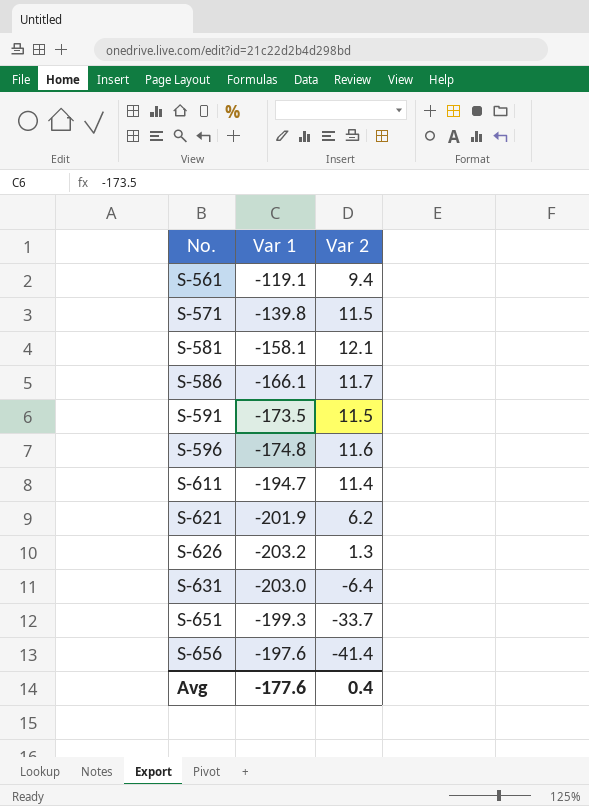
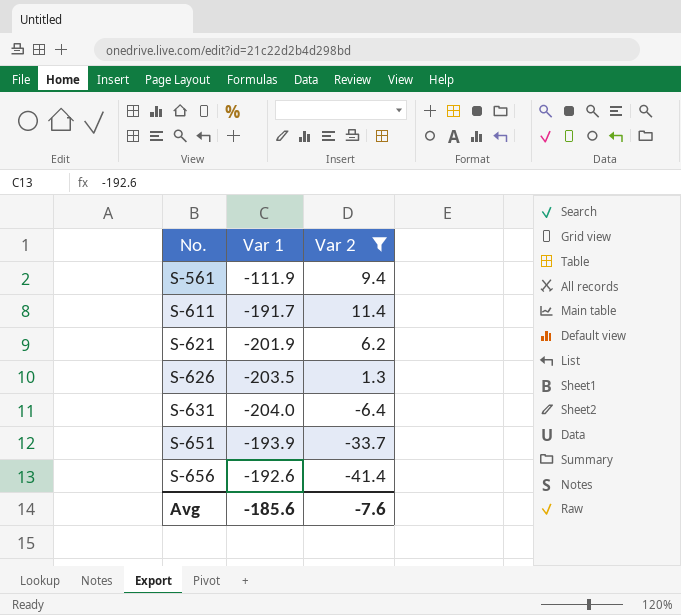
filter: none -> Var 2 <= 11.4
S-561 | Var 1: -119.1 -> -111.9
S-611 | Var 1: -194.7 -> -191.7
S-626 | Var 1: -203.2 -> -203.5
S-631 | Var 1: -203.0 -> -204.0
S-651 | Var 1: -199.3 -> -193.9
S-656 | Var 1: -197.6 -> -192.6
Avg | Var 1: -177.6 -> -185.6
Avg | Var 2: 0.4 -> -7.6

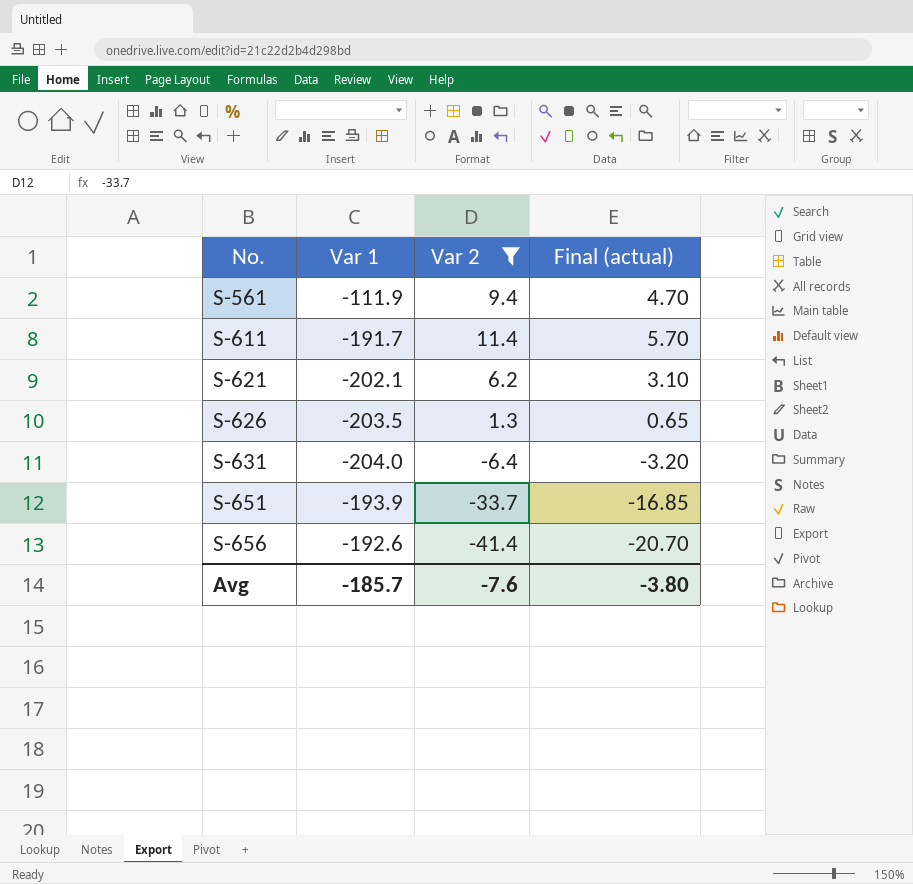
column Final (actual) | formula: none -> [Var 2] * 0.5
S-621 | Var 1: -201.9 -> -202.1
Avg | Var 1: -185.6 -> -185.7

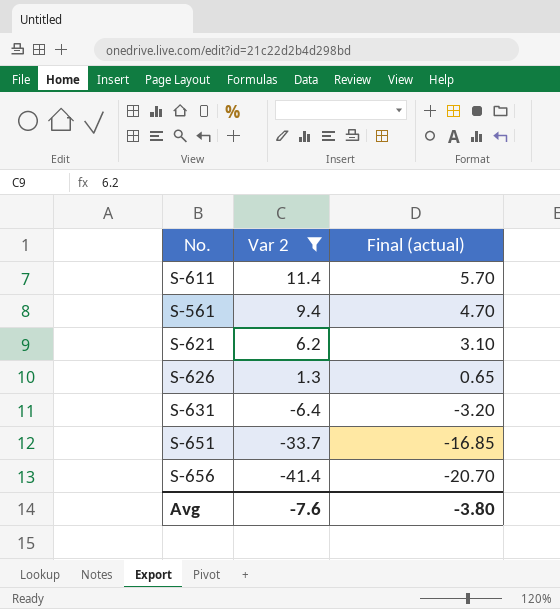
row order: No. ascending -> Var 2 descending
column Var 1 | position: 2 -> none

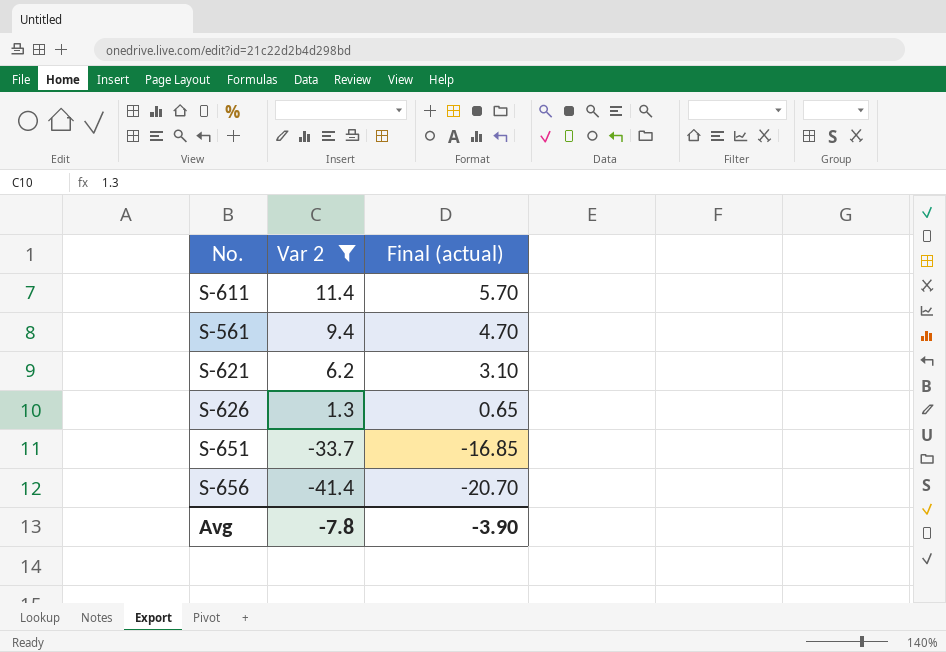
row S-631: -6.4 | -3.20 -> none
Avg | Var 2: -7.6 -> -7.8
Avg | Final (actual): -3.80 -> -3.90

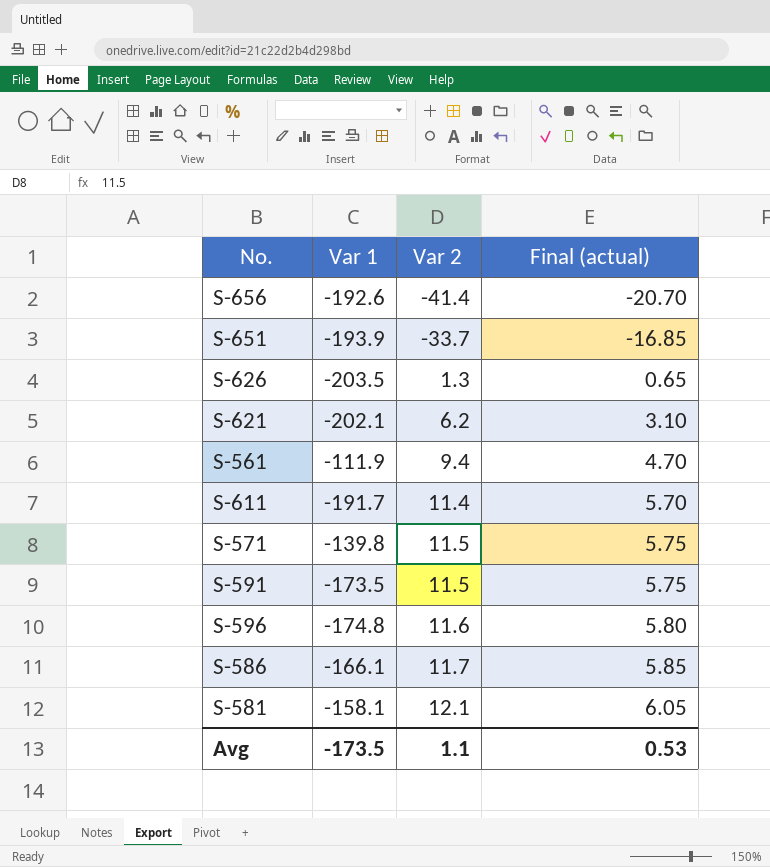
filter: Var 2 <= 11.4 -> none
row order: Var 2 descending -> Var 2 ascending
column Var 1 | position: none -> 2
Avg | Var 2: -7.8 -> 1.1
Avg | Final (actual): -3.90 -> 0.53

